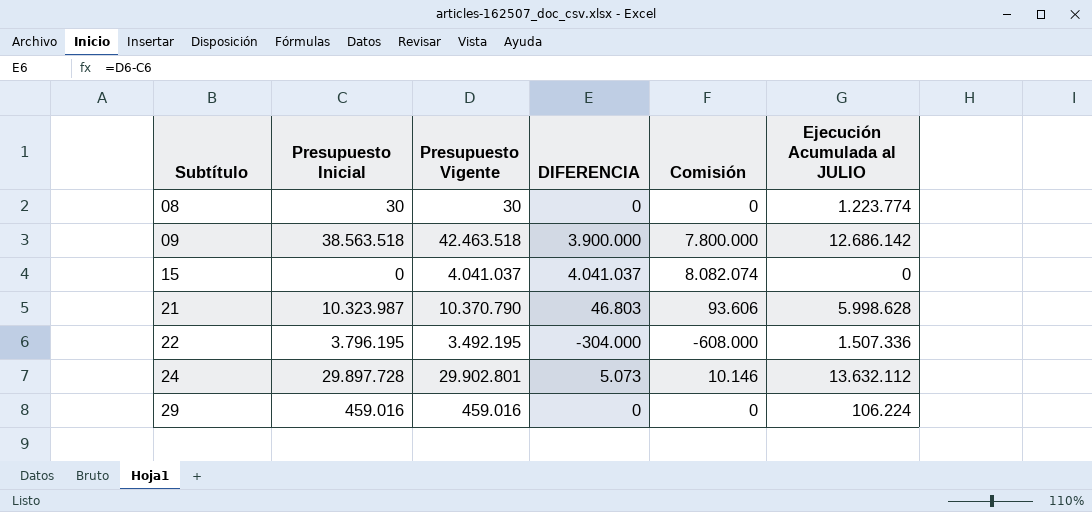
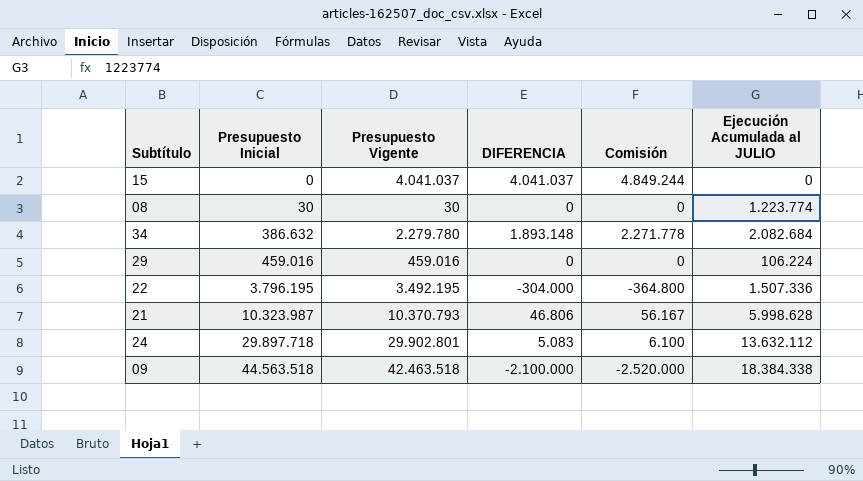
row order: Subtítulo ascending -> Presupuesto Inicial ascending
column Comisión | formula: [DIFERENCIA] * 2 -> [DIFERENCIA] * 1,2
row 34: none -> 386.632 | 2.279.780 | 1.893.148 | 2.271.778 | 2.082.684
21 | Presupuesto Vigente: 10.370.790 -> 10.370.793
21 | DIFERENCIA: 46.803 -> 46.806
24 | Presupuesto Inicial: 29.897.728 -> 29.897.718
24 | DIFERENCIA: 5.073 -> 5.083
09 | Presupuesto Inicial: 38.563.518 -> 44.563.518
09 | DIFERENCIA: 3.900.000 -> -2.100.000
09 | Ejecución Acumulada al JULIO: 12.686.142 -> 18.384.338

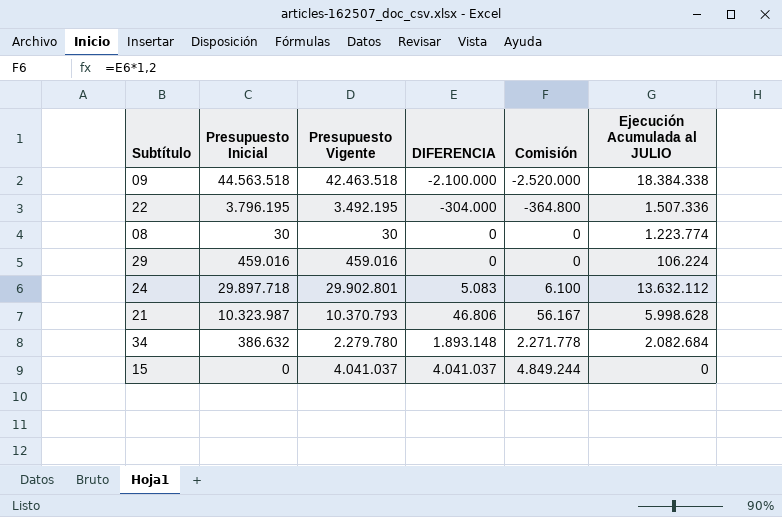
row order: Presupuesto Inicial ascending -> DIFERENCIA ascending

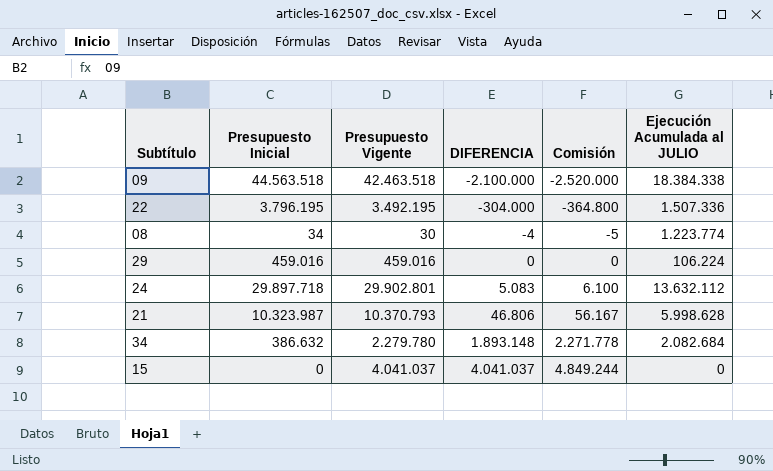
08 | Presupuesto Inicial: 30 -> 34
08 | DIFERENCIA: 0 -> -4
08 | Comisión: 0 -> -5

